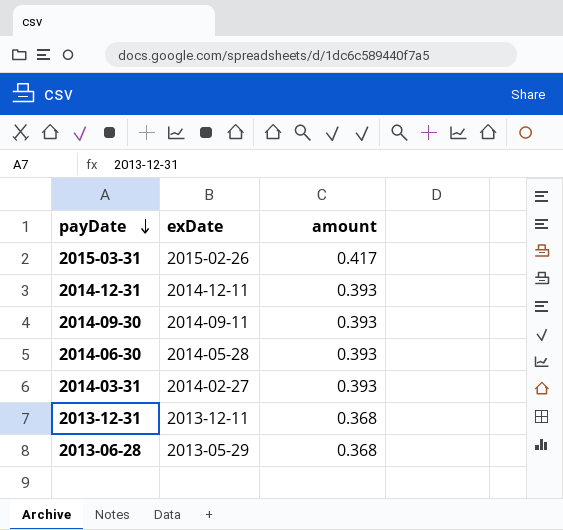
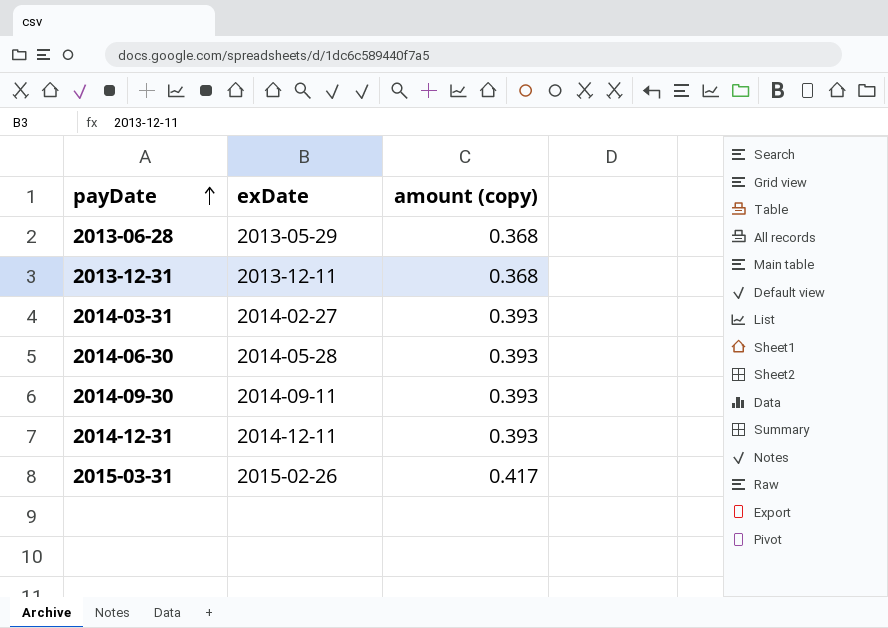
row order: payDate descending -> payDate ascending
column name: amount -> amount (copy)

